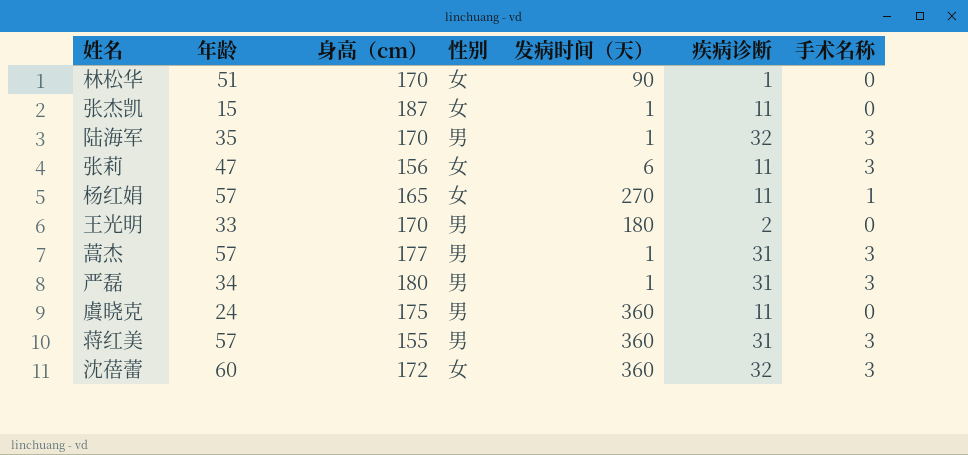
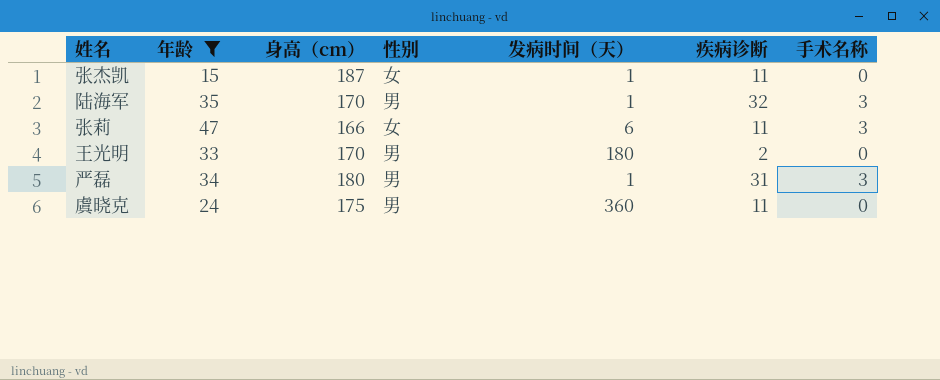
filter: none -> 年龄 <= 47
张莉 | 身高（cm）: 156 -> 166

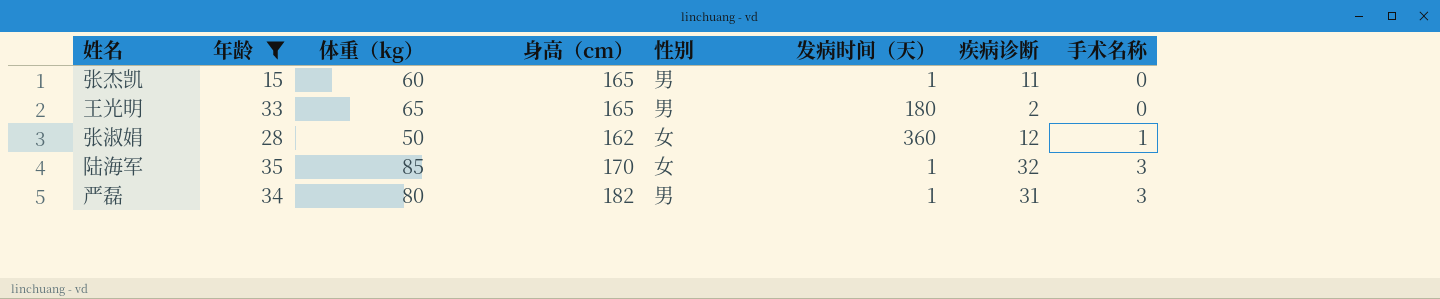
row order: none -> 手术名称 ascending
column 体重（kg） | position: none -> 3
row 张莉: 47 | 166 | 女 | 6 | 11 | 3 -> none
row 虞晓克: 24 | 175 | 男 | 360 | 11 | 0 -> none
张杰凯 | 身高（cm）: 187 -> 165
张杰凯 | 性别: 女 -> 男
王光明 | 身高（cm）: 170 -> 165
row 张淑娟: none -> 28 | 50 | 162 | 女 | 360 | 12 | 1
陆海军 | 性别: 男 -> 女
严磊 | 身高（cm）: 180 -> 182

